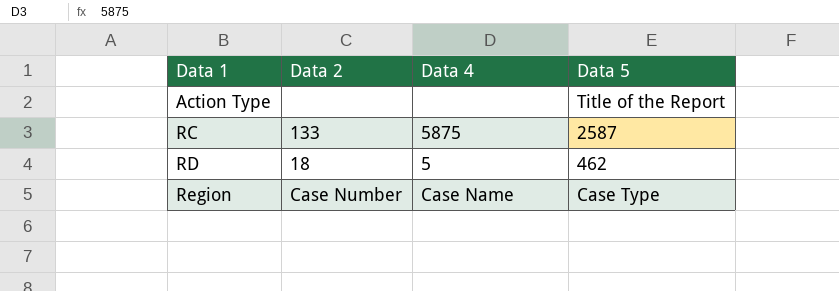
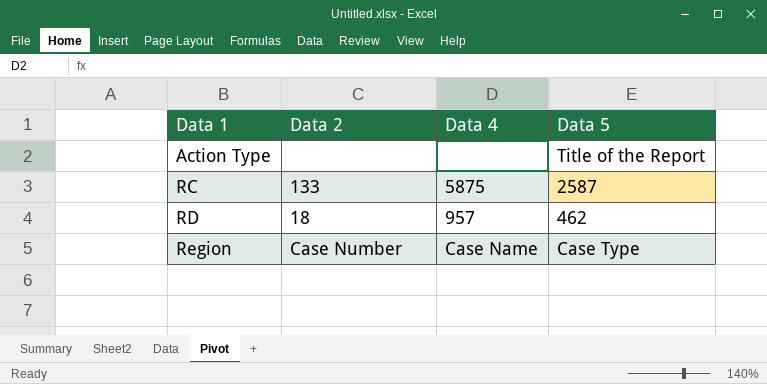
RD | Data 4: 5 -> 957

